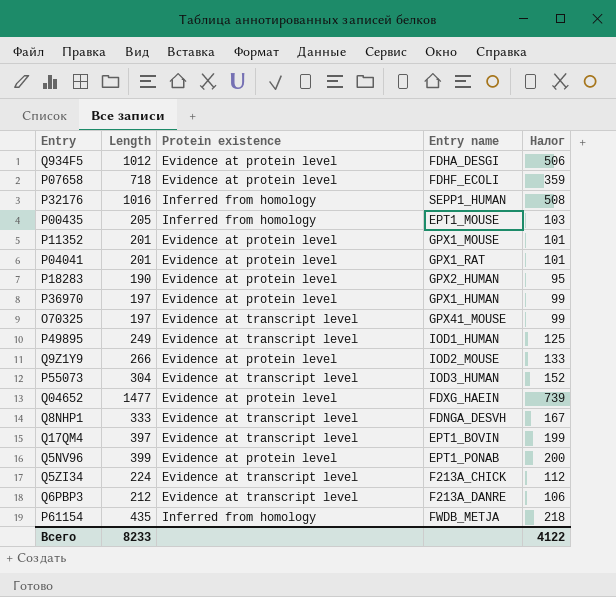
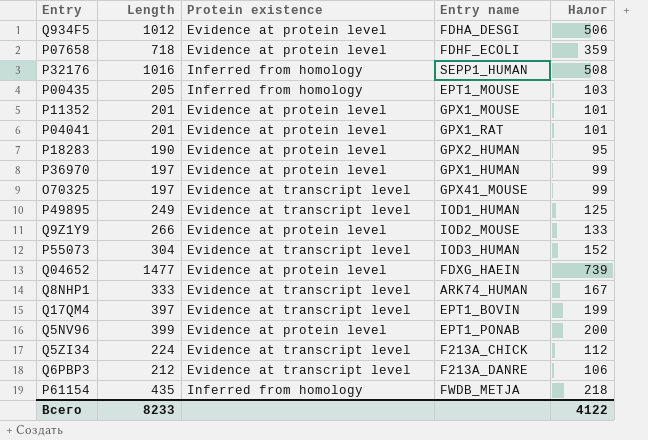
Q8NHP1 | Entry name: FDNGA_DESVH -> ARK74_HUMAN

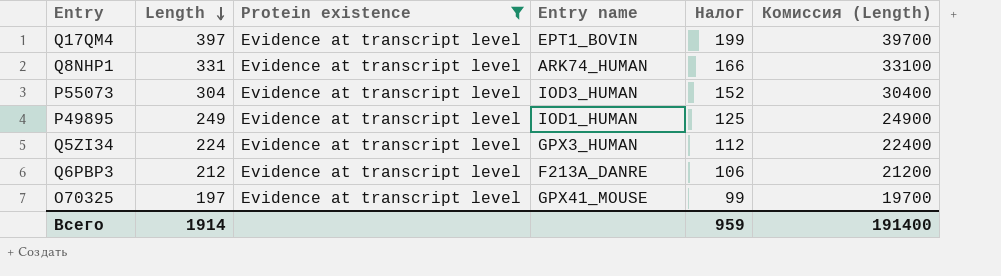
filter: none -> Protein existence = Evidence at transcript level
row order: none -> Length descending
column Комиссия (Length) | formula: none -> [Length] * 100
Q8NHP1 | Length: 333 -> 331
Q8NHP1 | Налог: 167 -> 166
Q5ZI34 | Entry name: F213A_CHICK -> GPX3_HUMAN
Всего | Length: 8233 -> 1914
Всего | Налог: 4122 -> 959

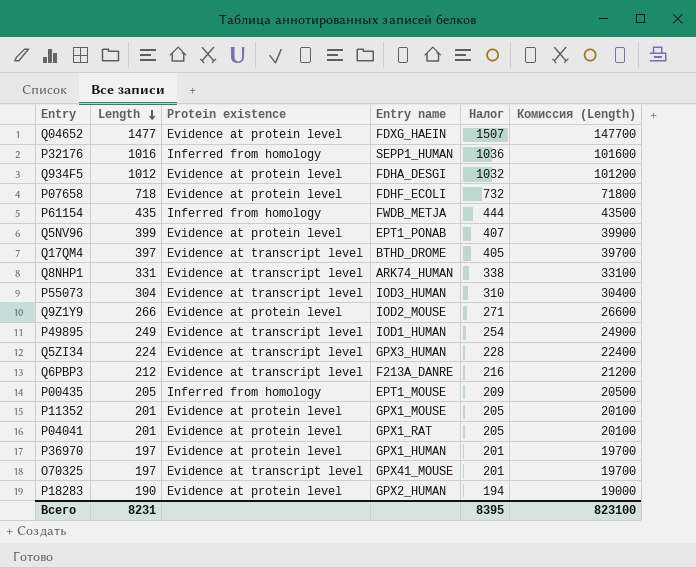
filter: Protein existence = Evidence at transcript level -> none
column Налог | formula: [Length] * 0,5 -> [Length] * 1,02
Q17QM4 | Entry name: EPT1_BOVIN -> BTHD_DROME
Всего | Length: 1914 -> 8231
Всего | Налог: 959 -> 8395
Всего | Комиссия (Length): 191400 -> 823100

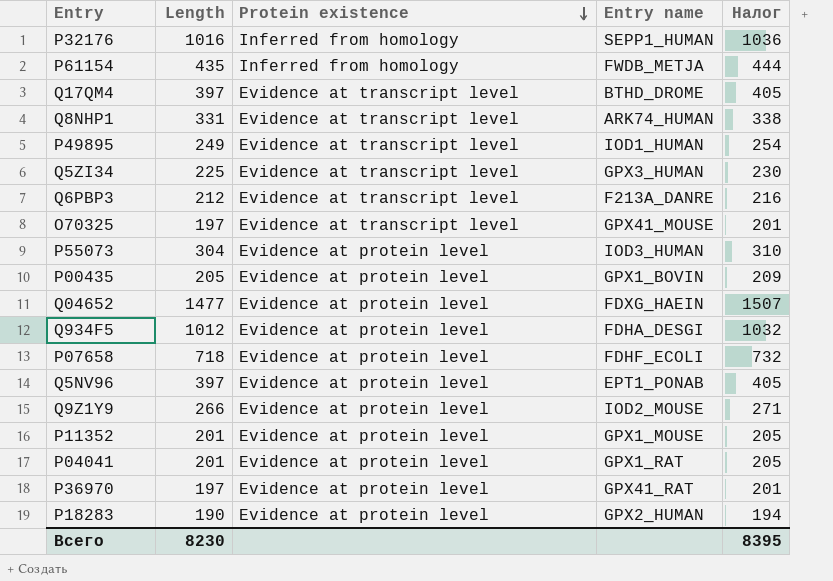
row order: Length descending -> Protein existence descending
column Комиссия (Length) | formula: [Length] * 100 -> none
Q5ZI34 | Length: 224 -> 225
Q5ZI34 | Налог: 228 -> 230
P55073 | Protein existence: Evidence at transcript level -> Evidence at protein level
P00435 | Protein existence: Inferred from homology -> Evidence at protein level
P00435 | Entry name: EPT1_MOUSE -> GPX1_BOVIN
Q5NV96 | Length: 399 -> 397
Q5NV96 | Налог: 407 -> 405
P36970 | Entry name: GPX1_HUMAN -> GPX41_RAT
Всего | Length: 8231 -> 8230

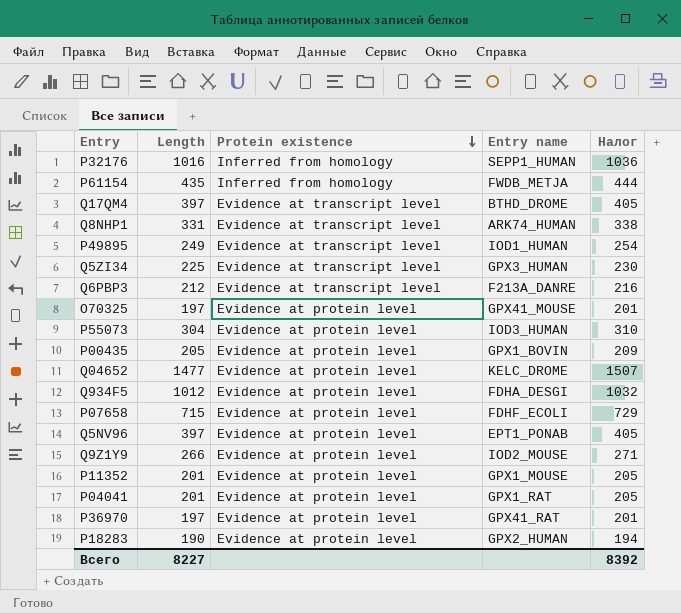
O70325 | Protein existence: Evidence at transcript level -> Evidence at protein level
Q04652 | Entry name: FDXG_HAEIN -> KELC_DROME
P07658 | Length: 718 -> 715
P07658 | Налог: 732 -> 729
Всего | Length: 8230 -> 8227
Всего | Налог: 8395 -> 8392

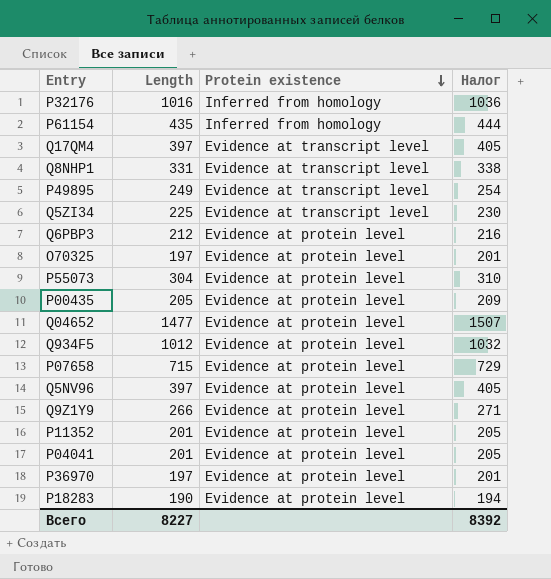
column Entry name | position: 4 -> none
Q6PBP3 | Protein existence: Evidence at transcript level -> Evidence at protein level

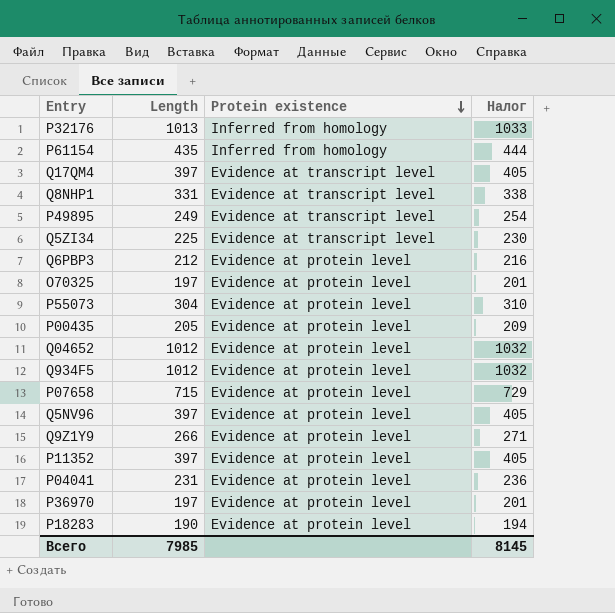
P32176 | Length: 1016 -> 1013
P32176 | Налог: 1036 -> 1033
Q04652 | Length: 1477 -> 1012
Q04652 | Налог: 1507 -> 1032
P11352 | Length: 201 -> 397
P11352 | Налог: 205 -> 405
P04041 | Length: 201 -> 231
P04041 | Налог: 205 -> 236
Всего | Length: 8227 -> 7985
Всего | Налог: 8392 -> 8145

